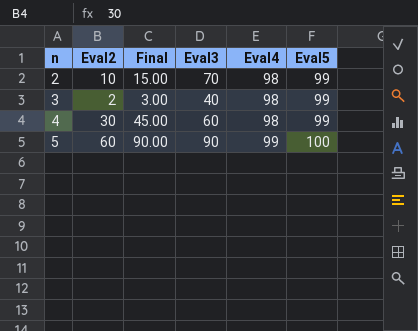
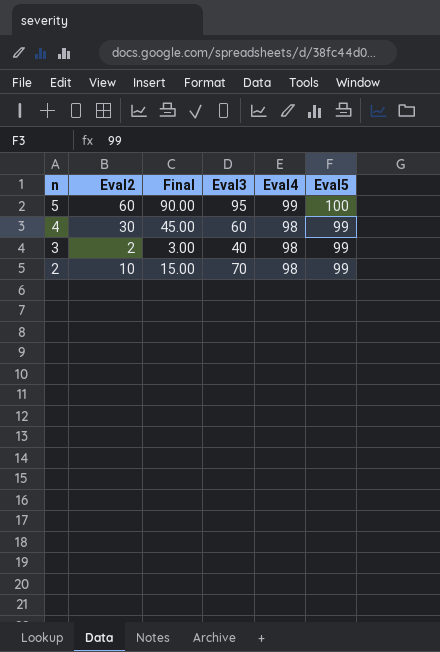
row order: n ascending -> n descending
5 | Eval3: 90 -> 95

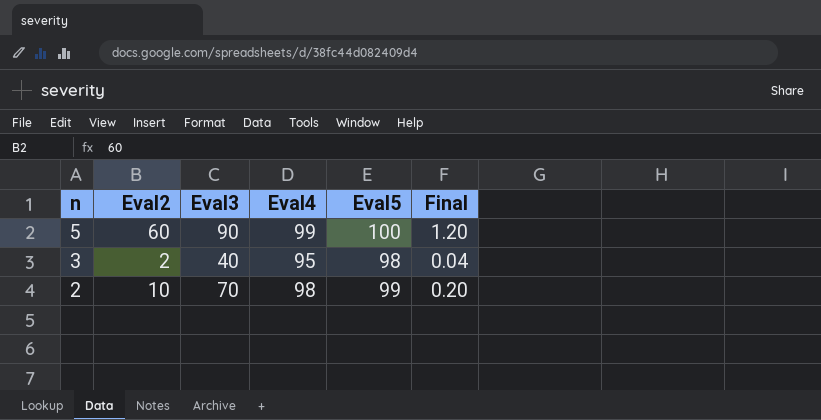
column Final | formula: [Eval2] * 1.5 -> [Eval2] * 0.02
column Final | position: 3 -> 6
row 4: 30 | 45.00 | 60 | 98 | 99 -> none
5 | Eval3: 95 -> 90
3 | Eval4: 98 -> 95
3 | Eval5: 99 -> 98

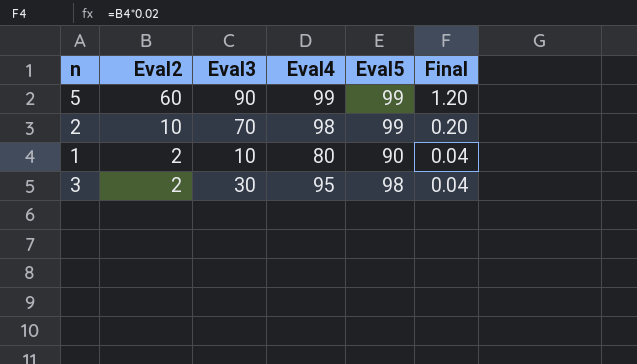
row order: n descending -> Eval2 descending
5 | Eval5: 100 -> 99
row 1: none -> 2 | 10 | 80 | 90 | 0.04
3 | Eval3: 40 -> 30

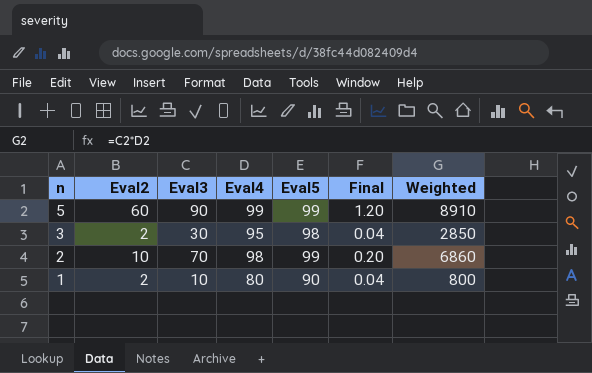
row order: Eval2 descending -> n descending
column Weighted | formula: none -> [Eval3] * [Eval4]

